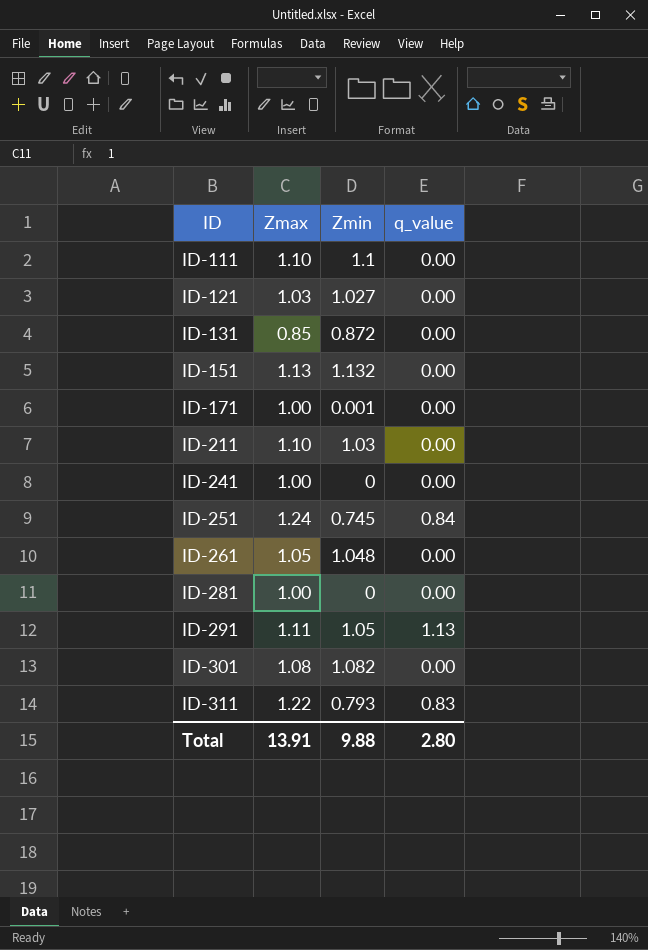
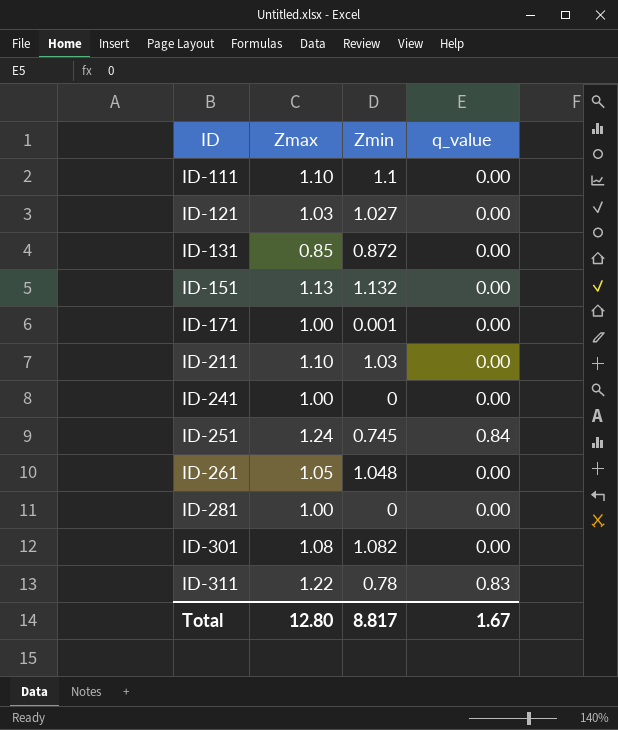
row ID-291: 1.11 | 1.05 | 1.13 -> none
ID-311 | Zmin: 0.793 -> 0.78
Total | Zmax: 13.91 -> 12.80
Total | Zmin: 9.88 -> 8.817
Total | q_value: 2.80 -> 1.67

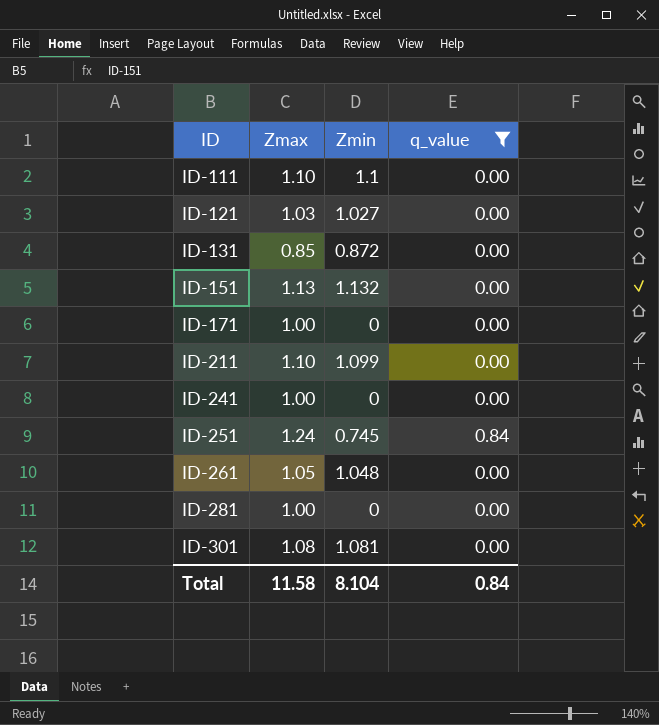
filter: none -> q_value != 0.83
ID-171 | Zmin: 0.001 -> 0
ID-211 | Zmin: 1.03 -> 1.099
ID-301 | Zmin: 1.082 -> 1.081
Total | Zmax: 12.80 -> 11.58
Total | Zmin: 8.817 -> 8.104
Total | q_value: 1.67 -> 0.84

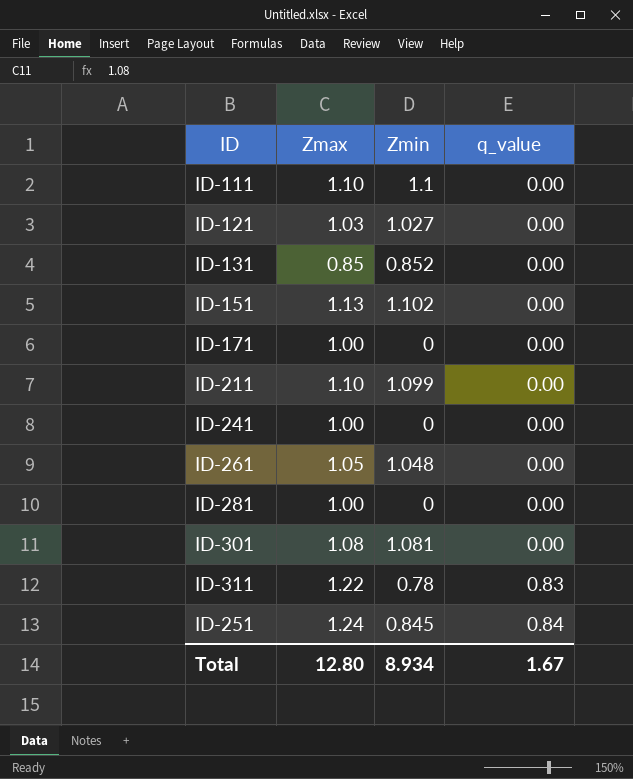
filter: q_value != 0.83 -> none
row order: ID ascending -> q_value ascending
ID-131 | Zmin: 0.872 -> 0.852
ID-151 | Zmin: 1.132 -> 1.102
ID-251 | Zmin: 0.745 -> 0.845
Total | Zmax: 11.58 -> 12.80
Total | Zmin: 8.104 -> 8.934
Total | q_value: 0.84 -> 1.67

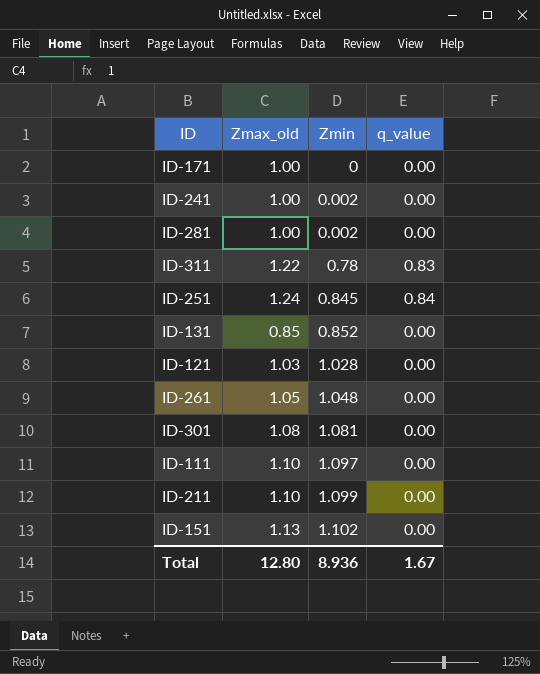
row order: q_value ascending -> Zmin ascending
column name: Zmax -> Zmax_old
ID-241 | Zmin: 0 -> 0.002
ID-281 | Zmin: 0 -> 0.002
ID-121 | Zmin: 1.027 -> 1.028
ID-111 | Zmin: 1.1 -> 1.097
Total | Zmin: 8.934 -> 8.936

